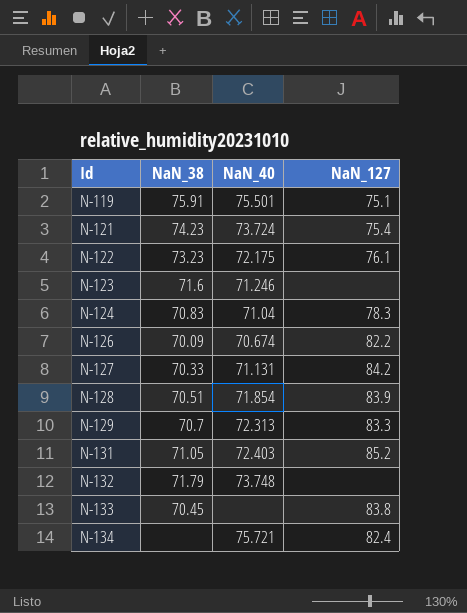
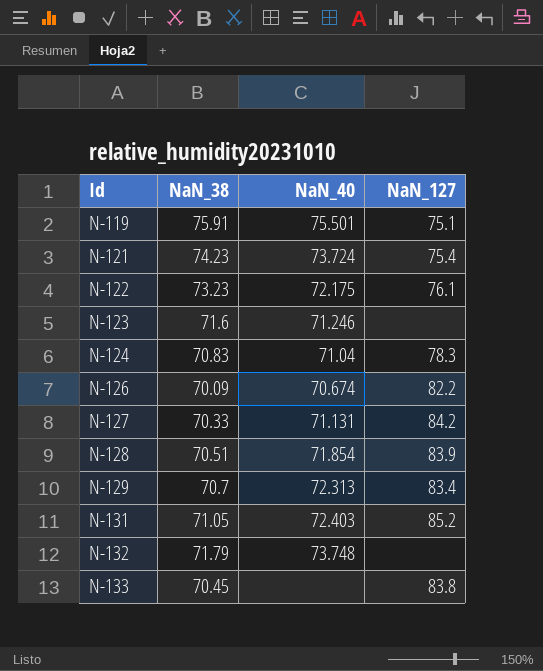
row N-134: none | 75.721 | 82.4 -> none
N-129 | NaN_127: 83.3 -> 83.4

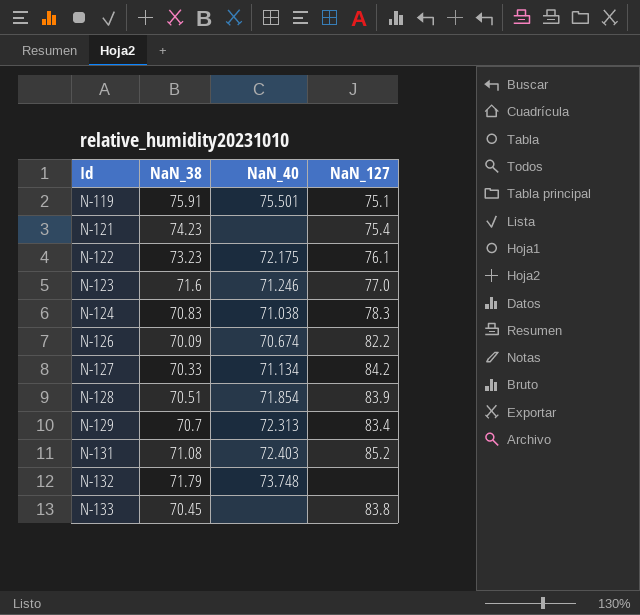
N-121 | NaN_40: 73.724 -> none
N-123 | NaN_127: none -> 77.0
N-124 | NaN_40: 71.04 -> 71.038
N-127 | NaN_40: 71.131 -> 71.134
N-131 | NaN_38: 71.05 -> 71.08

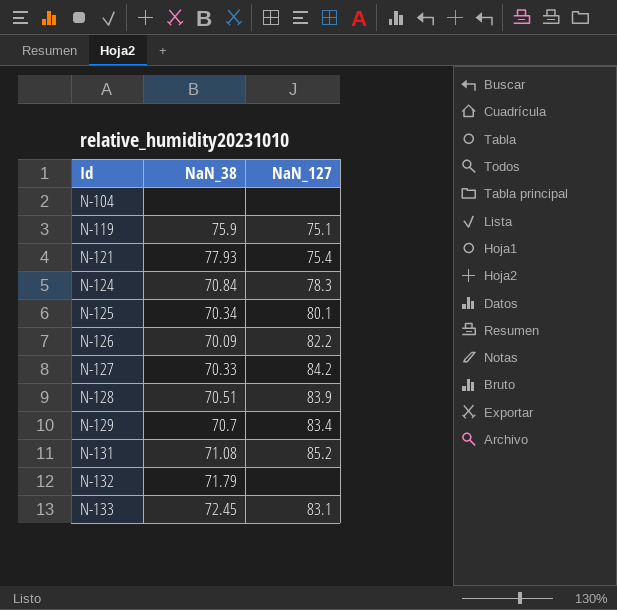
column NaN_40 | position: 3 -> none
row N-122: 73.23 | 72.175 | 76.1 -> none
row N-123: 71.6 | 71.246 | 77.0 -> none
row N-104: none -> none | none
N-119 | NaN_38: 75.91 -> 75.9
N-121 | NaN_38: 74.23 -> 77.93
N-124 | NaN_38: 70.83 -> 70.84
row N-125: none -> 70.34 | 80.1
N-133 | NaN_38: 70.45 -> 72.45
N-133 | NaN_127: 83.8 -> 83.1

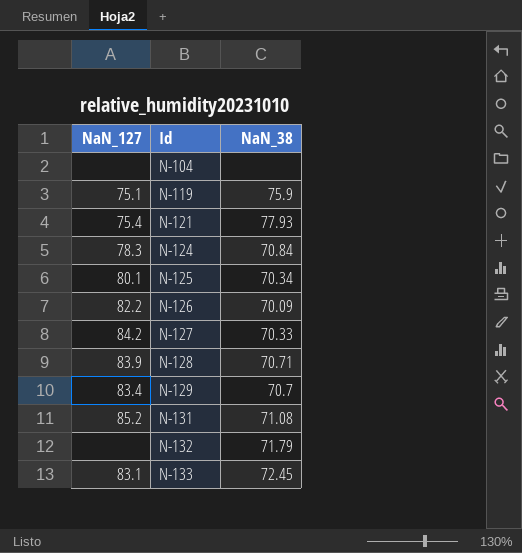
column NaN_127 | position: 3 -> 1
N-128 | NaN_38: 70.51 -> 70.71

